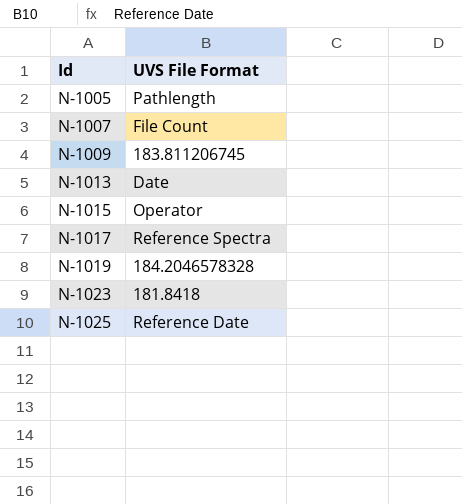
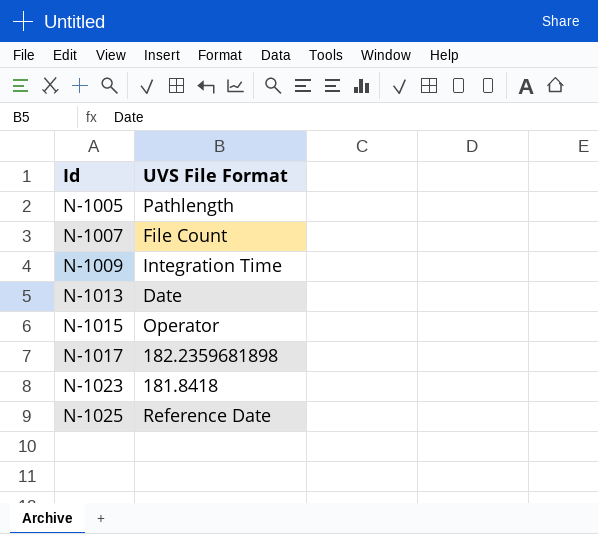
row N-1019: 184.2046578328 -> none
N-1009 | UVS File Format: 183.811206745 -> Integration Time
N-1017 | UVS File Format: Reference Spectra -> 182.2359681898

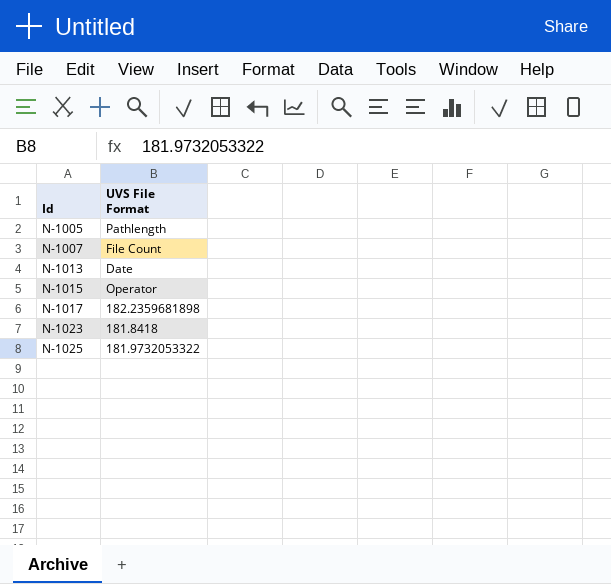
row N-1009: Integration Time -> none
N-1025 | UVS File Format: Reference Date -> 181.9732053322

